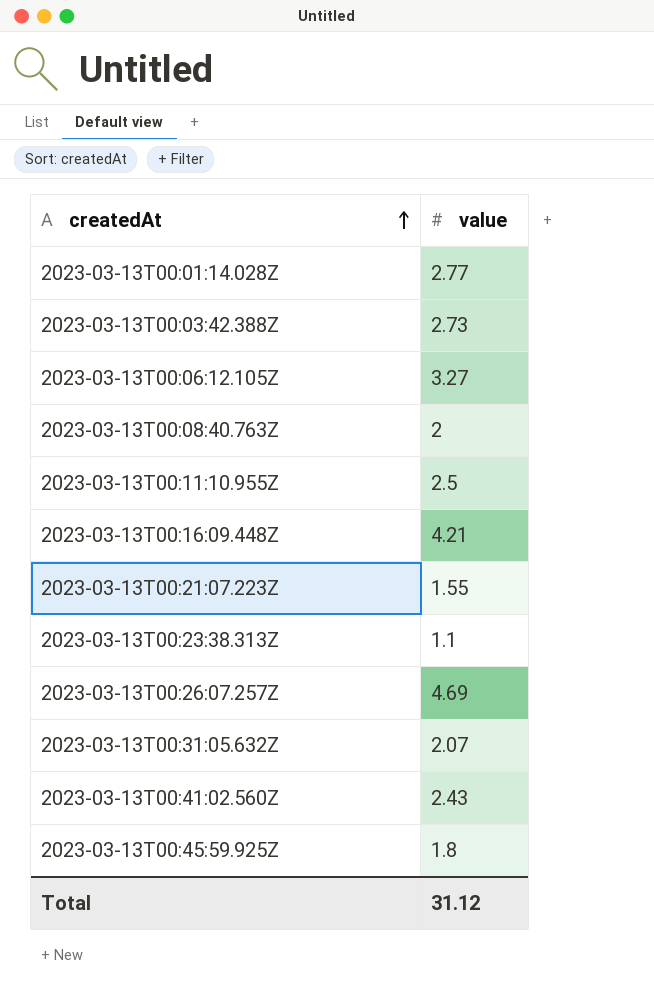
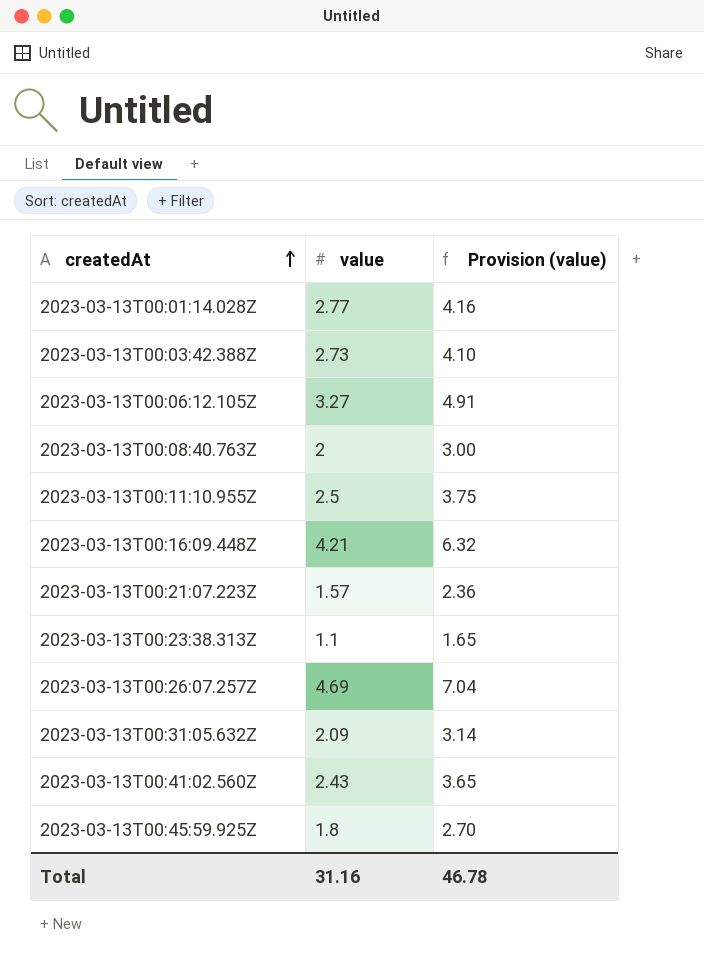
column Provision (value) | formula: none -> [value] * 1.5
2023-03-13T00:21:07.223Z | value: 1.55 -> 1.57
2023-03-13T00:31:05.632Z | value: 2.07 -> 2.09
Total | value: 31.12 -> 31.16

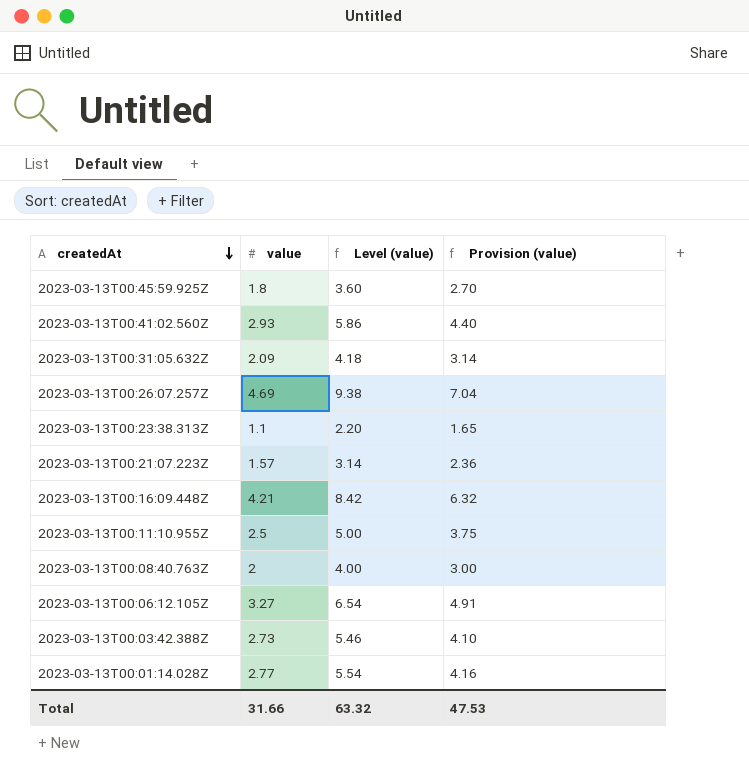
row order: createdAt ascending -> createdAt descending
column Level (value) | formula: none -> [value] * 2
2023-03-13T00:41:02.560Z | value: 2.43 -> 2.93
2023-03-13T00:41:02.560Z | Provision (value): 3.65 -> 4.40
Total | value: 31.16 -> 31.66
Total | Provision (value): 46.78 -> 47.53

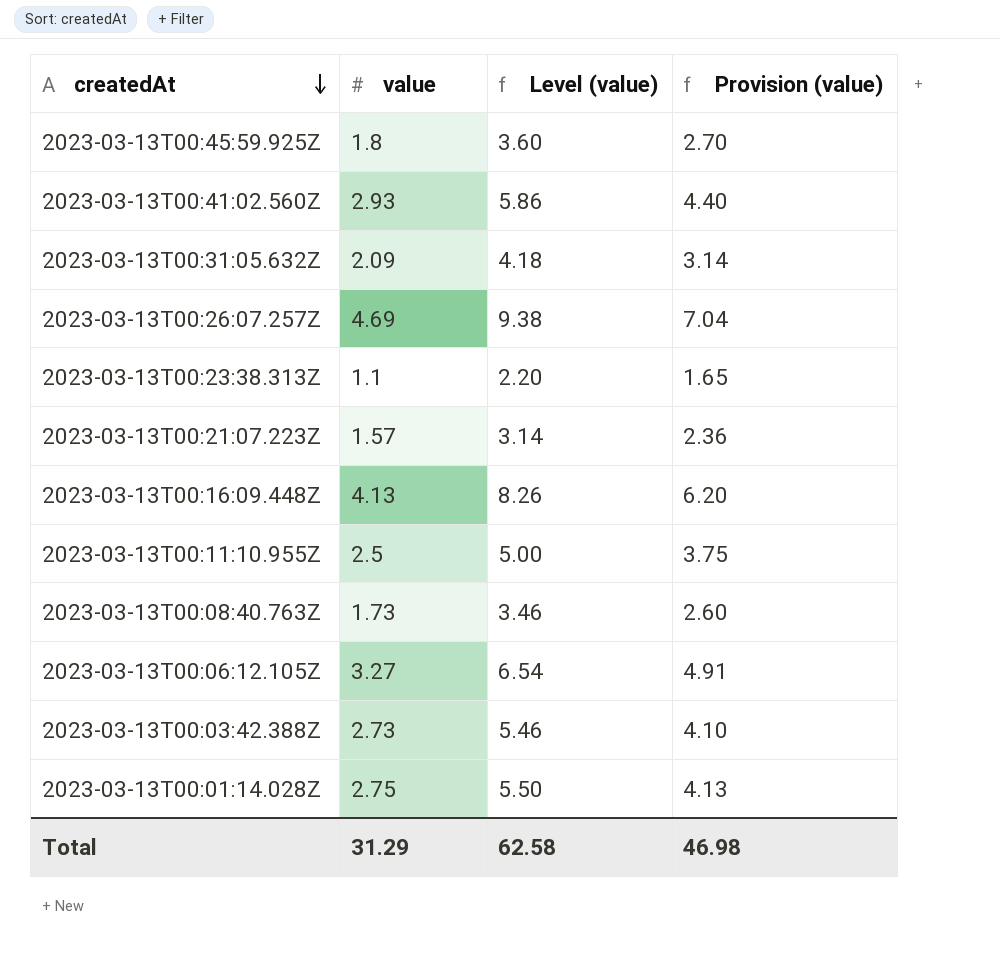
2023-03-13T00:16:09.448Z | value: 4.21 -> 4.13
2023-03-13T00:16:09.448Z | Level (value): 8.42 -> 8.26
2023-03-13T00:16:09.448Z | Provision (value): 6.32 -> 6.20
2023-03-13T00:08:40.763Z | value: 2 -> 1.73
2023-03-13T00:08:40.763Z | Level (value): 4.00 -> 3.46
2023-03-13T00:08:40.763Z | Provision (value): 3.00 -> 2.60
2023-03-13T00:01:14.028Z | value: 2.77 -> 2.75
2023-03-13T00:01:14.028Z | Level (value): 5.54 -> 5.50
2023-03-13T00:01:14.028Z | Provision (value): 4.16 -> 4.13
Total | value: 31.66 -> 31.29
Total | Level (value): 63.32 -> 62.58
Total | Provision (value): 47.53 -> 46.98

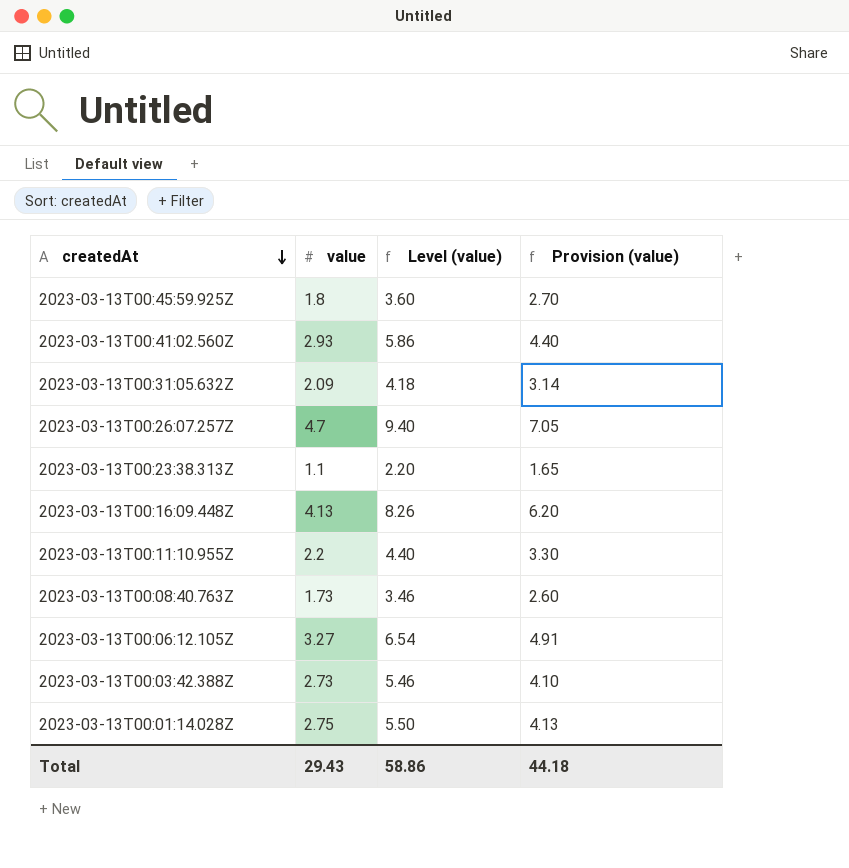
row 2023-03-13T00:21:07.223Z: 1.57 | 3.14 | 2.36 -> none
2023-03-13T00:26:07.257Z | value: 4.69 -> 4.7
2023-03-13T00:26:07.257Z | Level (value): 9.38 -> 9.40
2023-03-13T00:26:07.257Z | Provision (value): 7.04 -> 7.05
2023-03-13T00:11:10.955Z | value: 2.5 -> 2.2
2023-03-13T00:11:10.955Z | Level (value): 5.00 -> 4.40
2023-03-13T00:11:10.955Z | Provision (value): 3.75 -> 3.30
Total | value: 31.29 -> 29.43
Total | Level (value): 62.58 -> 58.86
Total | Provision (value): 46.98 -> 44.18

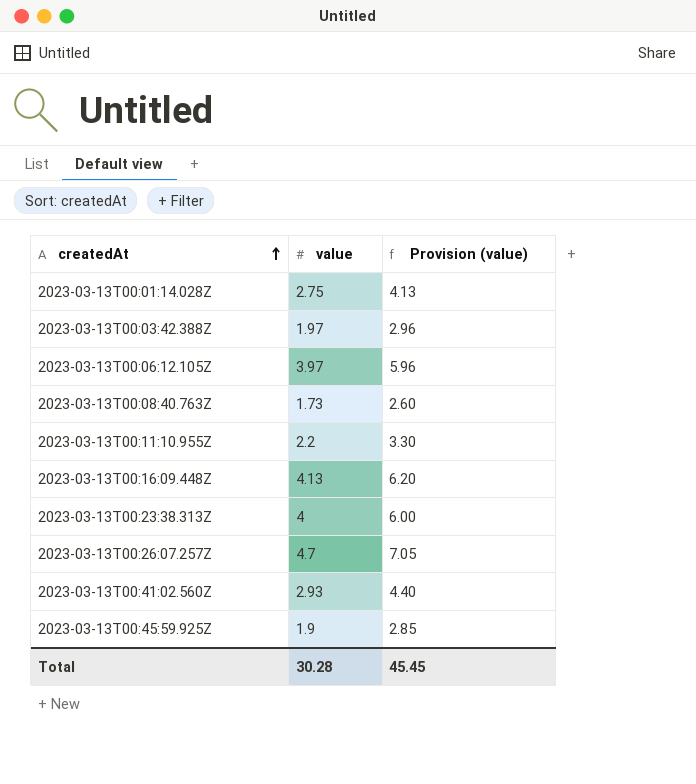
row order: createdAt descending -> createdAt ascending
column Level (value) | formula: [value] * 2 -> none
row 2023-03-13T00:31:05.632Z: 2.09 | 4.18 | 3.14 -> none
2023-03-13T00:03:42.388Z | value: 2.73 -> 1.97
2023-03-13T00:03:42.388Z | Provision (value): 4.10 -> 2.96
2023-03-13T00:06:12.105Z | value: 3.27 -> 3.97
2023-03-13T00:06:12.105Z | Provision (value): 4.91 -> 5.96
2023-03-13T00:23:38.313Z | value: 1.1 -> 4
2023-03-13T00:23:38.313Z | Provision (value): 1.65 -> 6.00
2023-03-13T00:45:59.925Z | value: 1.8 -> 1.9
2023-03-13T00:45:59.925Z | Provision (value): 2.70 -> 2.85
Total | value: 29.43 -> 30.28
Total | Provision (value): 44.18 -> 45.45

